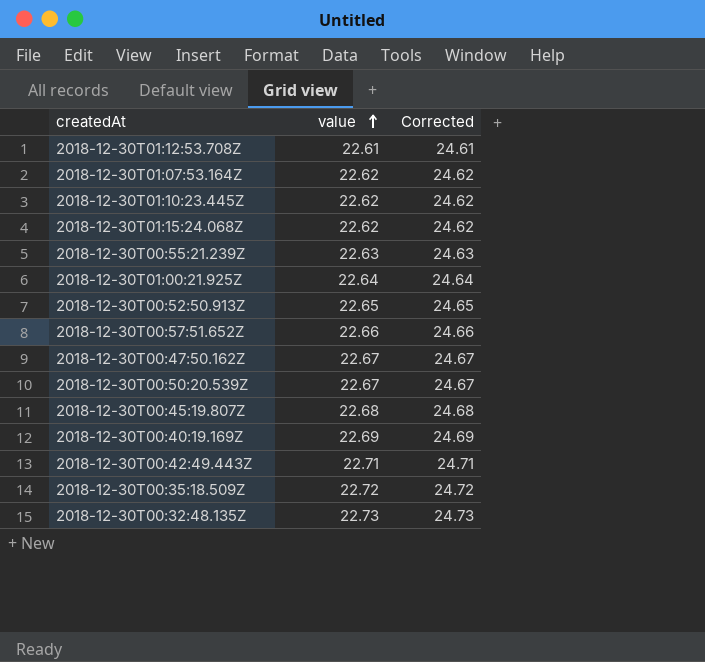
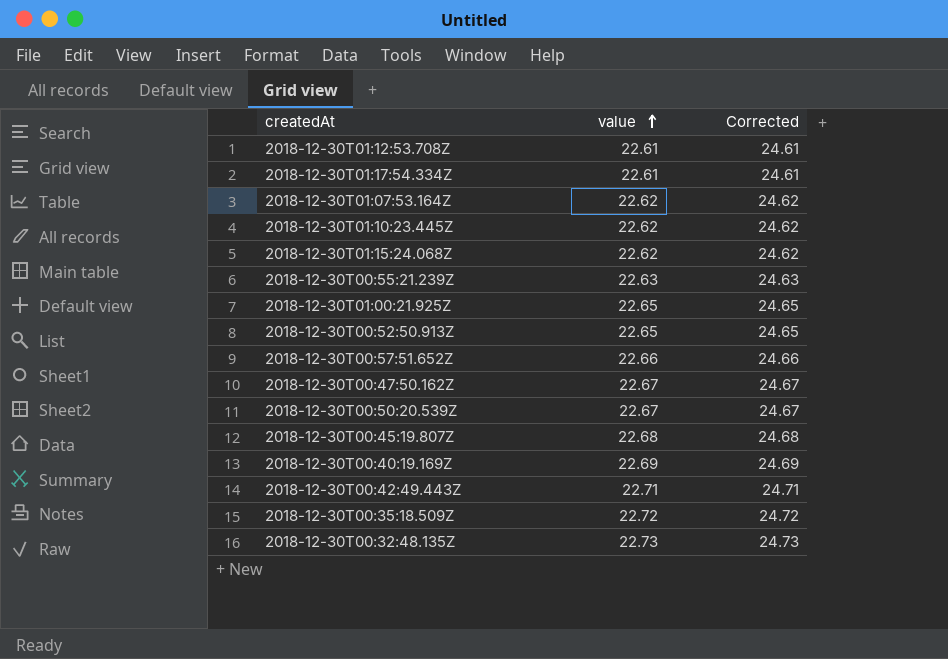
row 2018-12-30T01:17:54.334Z: none -> 22.61 | 24.61
2018-12-30T01:00:21.925Z | value: 22.64 -> 22.65
2018-12-30T01:00:21.925Z | Corrected: 24.64 -> 24.65

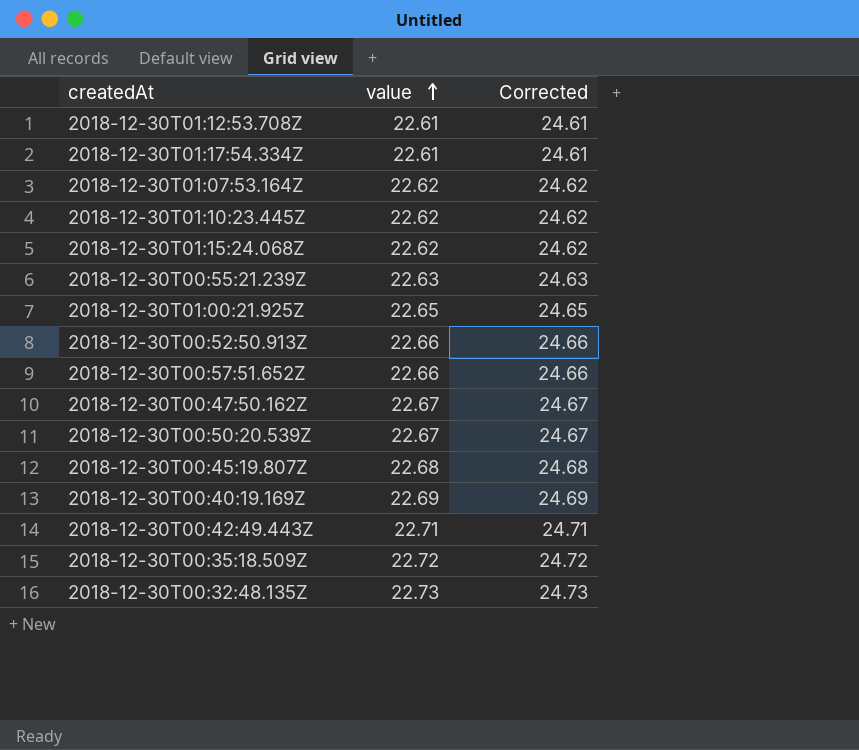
2018-12-30T00:52:50.913Z | value: 22.65 -> 22.66
2018-12-30T00:52:50.913Z | Corrected: 24.65 -> 24.66

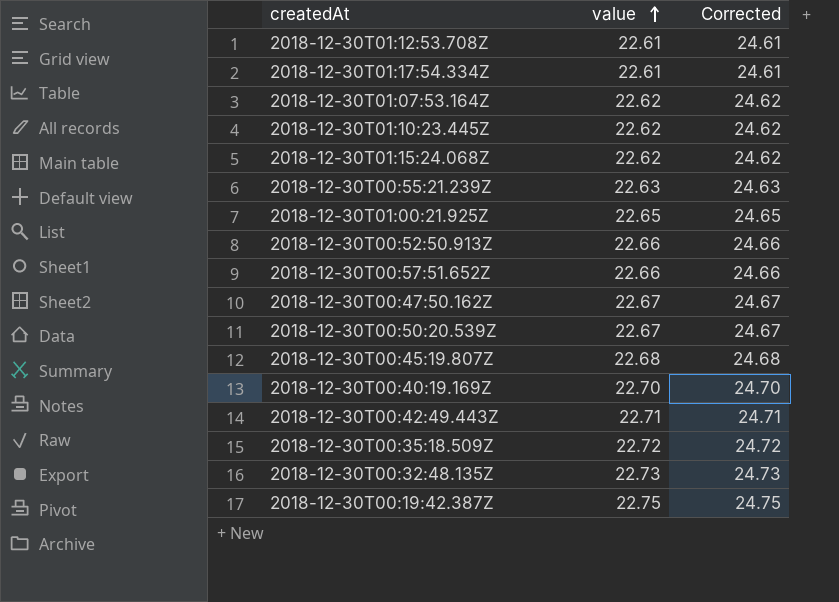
2018-12-30T00:40:19.169Z | value: 22.69 -> 22.70
2018-12-30T00:40:19.169Z | Corrected: 24.69 -> 24.70
row 2018-12-30T00:19:42.387Z: none -> 22.75 | 24.75

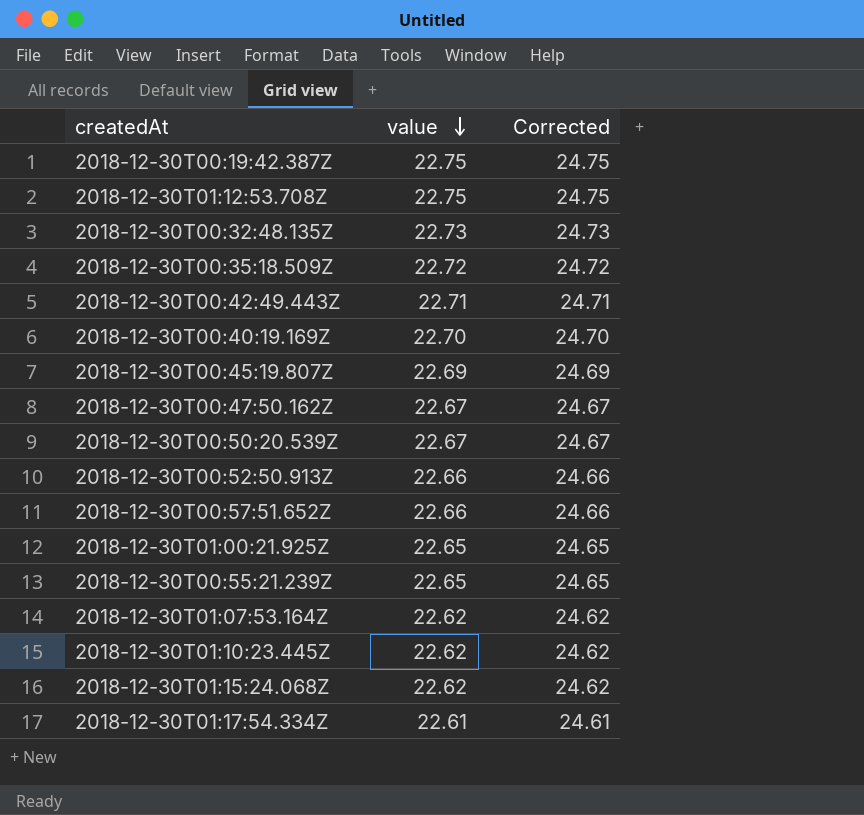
row order: value ascending -> value descending
2018-12-30T01:12:53.708Z | value: 22.61 -> 22.75
2018-12-30T01:12:53.708Z | Corrected: 24.61 -> 24.75
2018-12-30T00:45:19.807Z | value: 22.68 -> 22.69
2018-12-30T00:45:19.807Z | Corrected: 24.68 -> 24.69
2018-12-30T00:55:21.239Z | value: 22.63 -> 22.65
2018-12-30T00:55:21.239Z | Corrected: 24.63 -> 24.65

